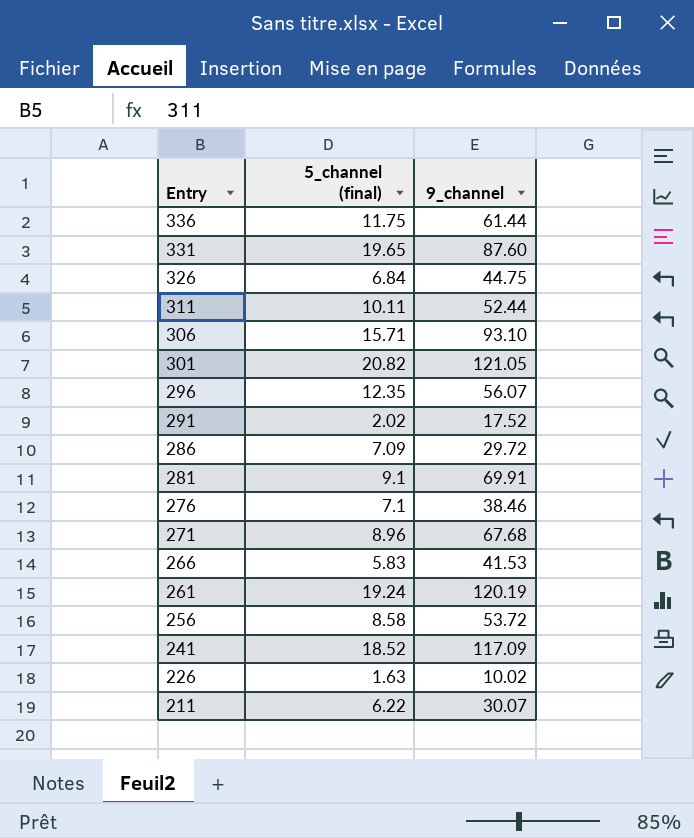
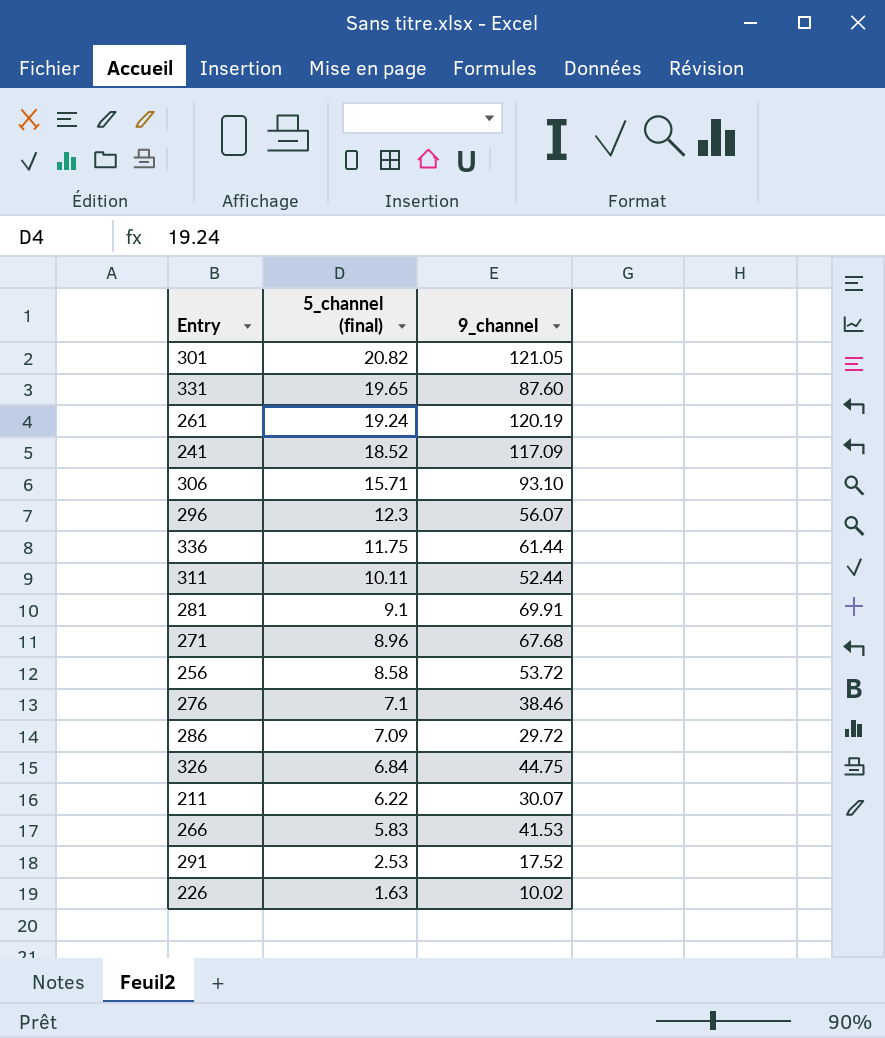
row order: Entry descending -> 5_channel (final) descending
296 | 5_channel (final): 12.35 -> 12.3
291 | 5_channel (final): 2.02 -> 2.53

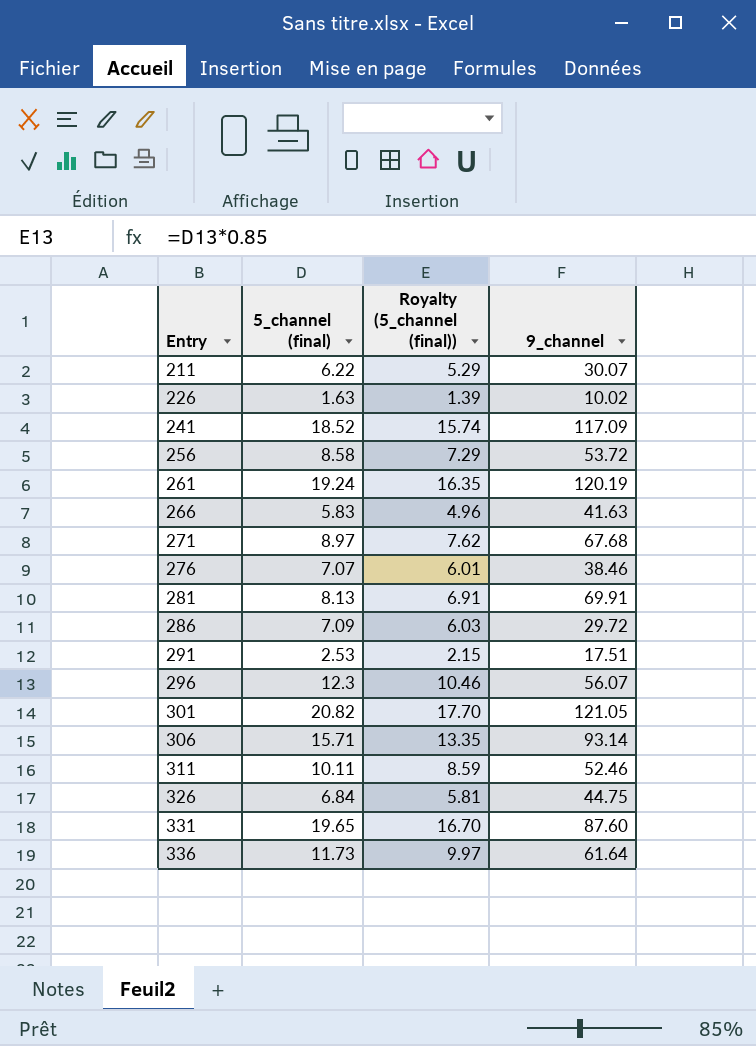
row order: 5_channel (final) descending -> Entry ascending
column Royalty (5_channel (final)) | formula: none -> [5_channel (final)] * 0.85
266 | 9_channel: 41.53 -> 41.63
271 | 5_channel (final): 8.96 -> 8.97
276 | 5_channel (final): 7.1 -> 7.07
281 | 5_channel (final): 9.1 -> 8.13
291 | 9_channel: 17.52 -> 17.51
306 | 9_channel: 93.10 -> 93.14
311 | 9_channel: 52.44 -> 52.46
336 | 5_channel (final): 11.75 -> 11.73
336 | 9_channel: 61.44 -> 61.64

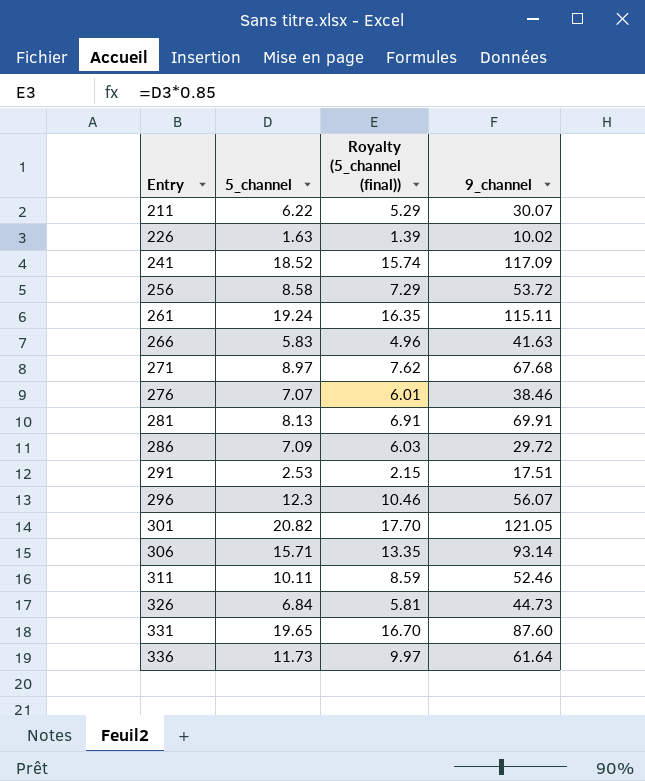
column name: 5_channel (final) -> 5_channel
261 | 9_channel: 120.19 -> 115.11
326 | 9_channel: 44.75 -> 44.73

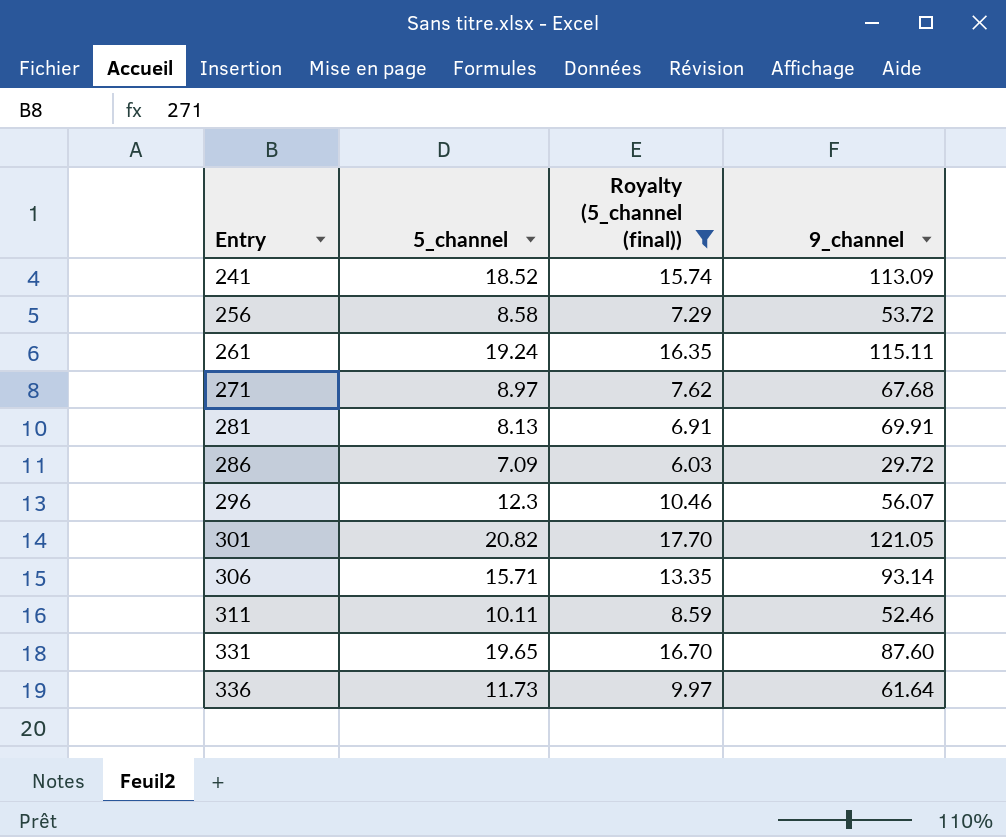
filter: none -> Royalty (5_channel (final)) >= 6.03
241 | 9_channel: 117.09 -> 113.09

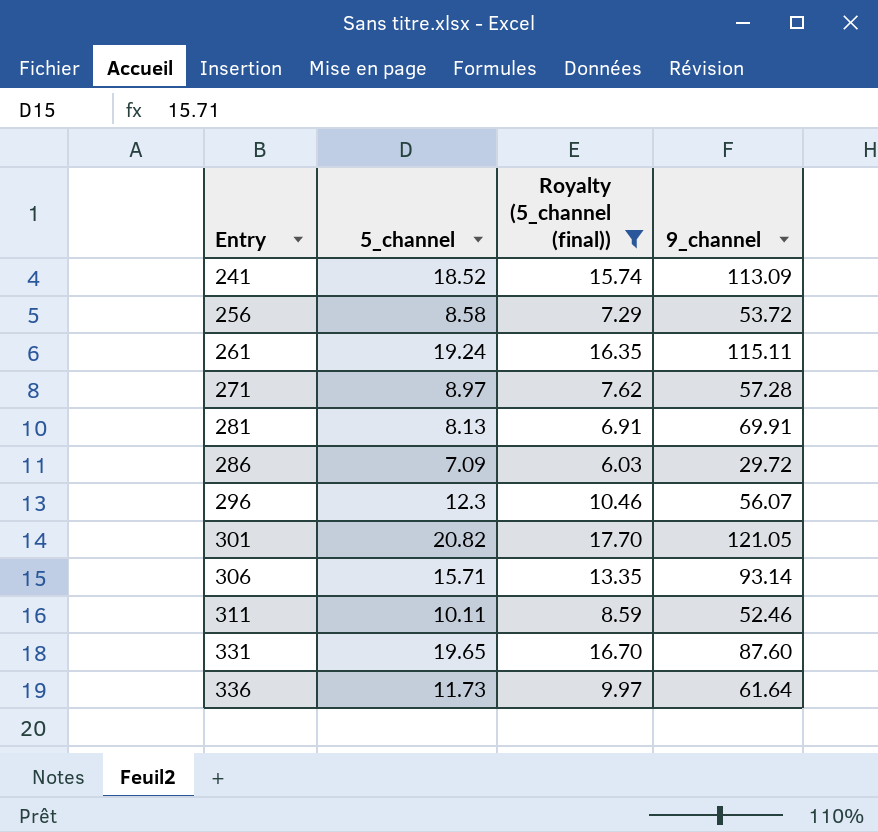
271 | 9_channel: 67.68 -> 57.28

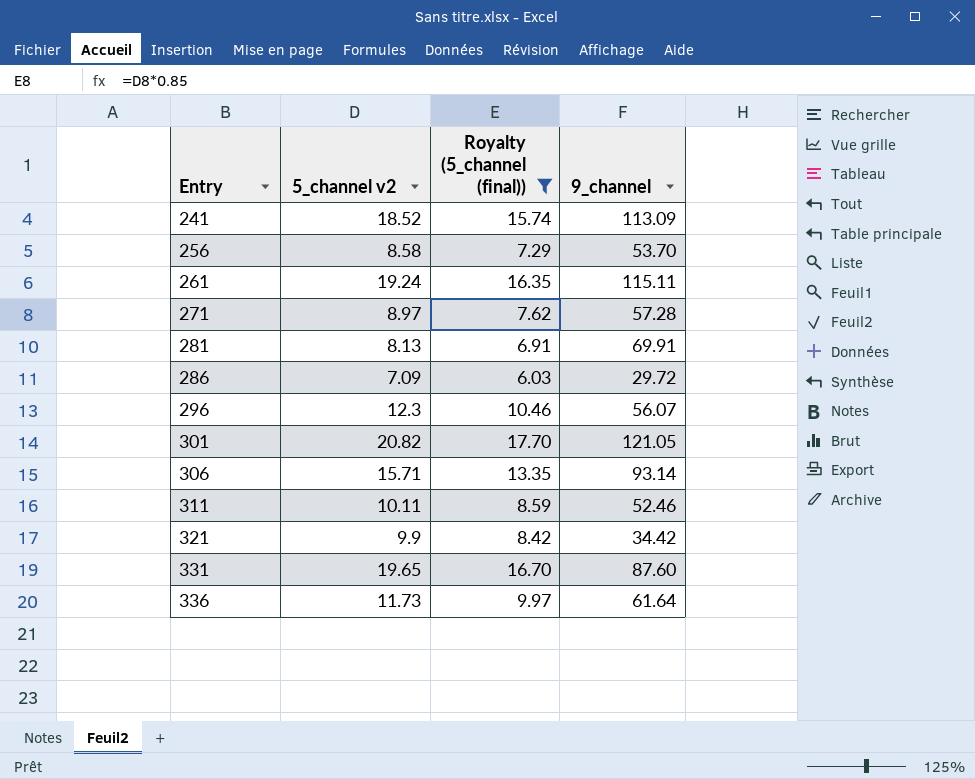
column name: 5_channel -> 5_channel v2
256 | 9_channel: 53.72 -> 53.70
row 321: none -> 9.9 | 8.42 | 34.42

